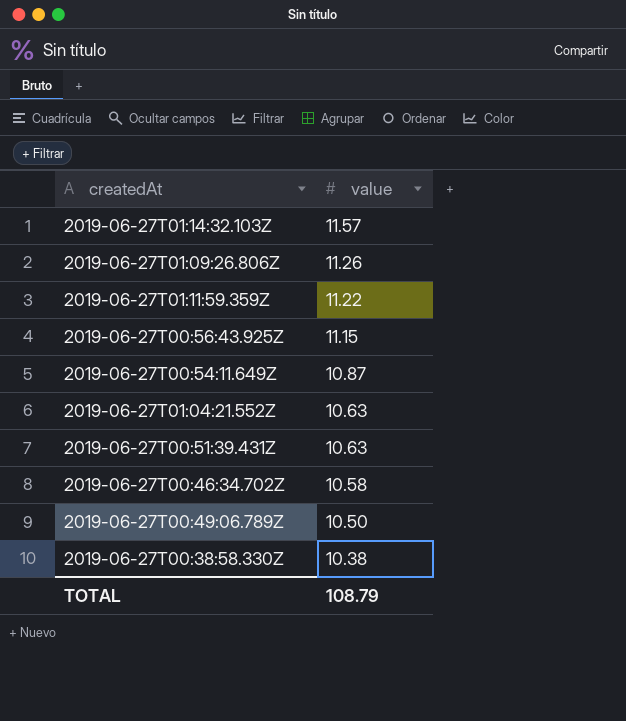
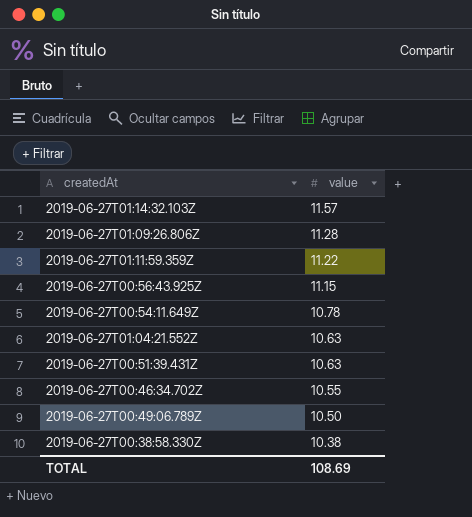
2019-06-27T01:09:26.806Z | value: 11.26 -> 11.28
2019-06-27T00:54:11.649Z | value: 10.87 -> 10.78
2019-06-27T00:46:34.702Z | value: 10.58 -> 10.55
TOTAL | value: 108.79 -> 108.69

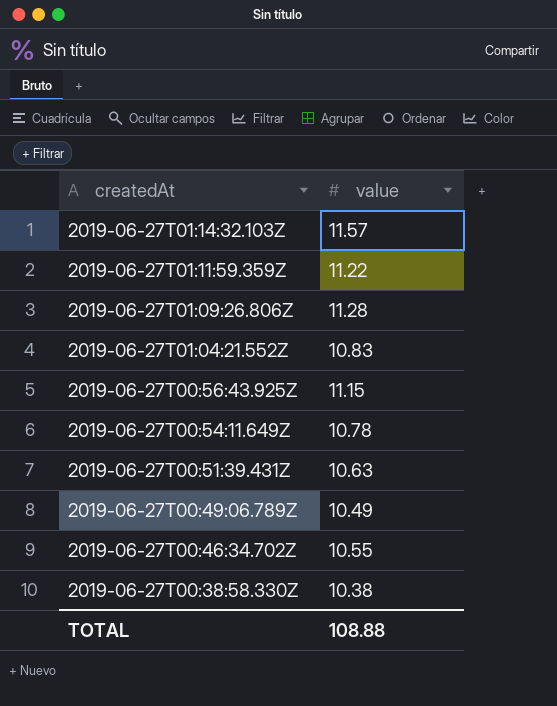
row order: value descending -> createdAt descending
2019-06-27T01:04:21.552Z | value: 10.63 -> 10.83
2019-06-27T00:49:06.789Z | value: 10.50 -> 10.49
TOTAL | value: 108.69 -> 108.88

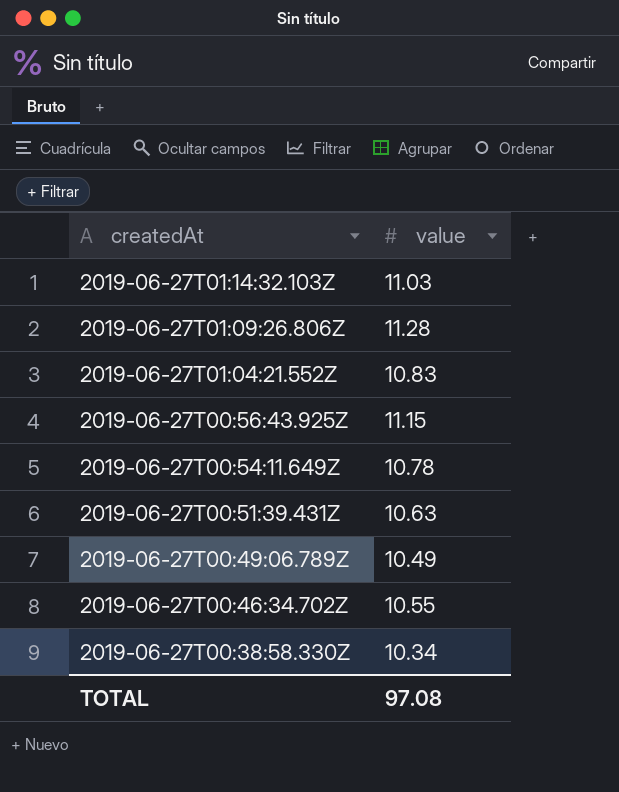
row 2019-06-27T01:11:59.359Z: 11.22 -> none
2019-06-27T01:14:32.103Z | value: 11.57 -> 11.03
2019-06-27T00:38:58.330Z | value: 10.38 -> 10.34
TOTAL | value: 108.88 -> 97.08

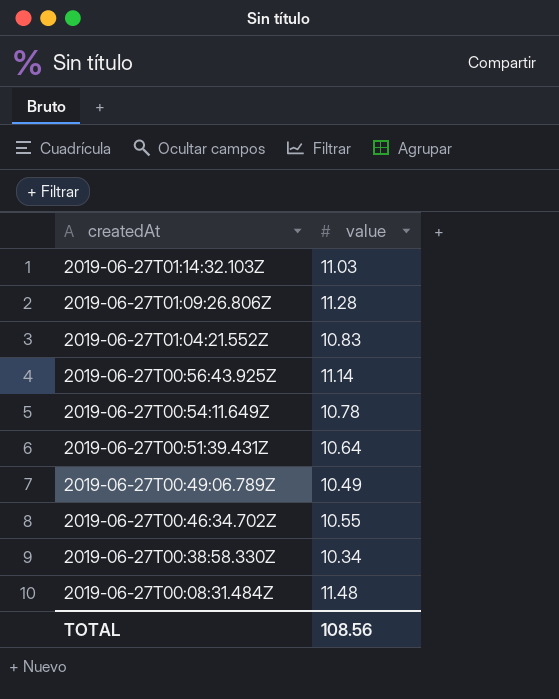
2019-06-27T00:56:43.925Z | value: 11.15 -> 11.14
2019-06-27T00:51:39.431Z | value: 10.63 -> 10.64
row 2019-06-27T00:08:31.484Z: none -> 11.48
TOTAL | value: 97.08 -> 108.56

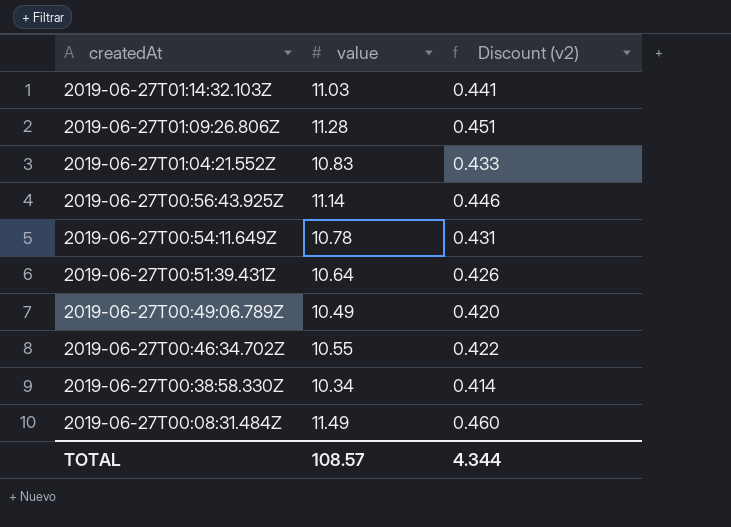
column Discount (v2) | formula: none -> [value] * 0.04
2019-06-27T00:08:31.484Z | value: 11.48 -> 11.49
TOTAL | value: 108.56 -> 108.57

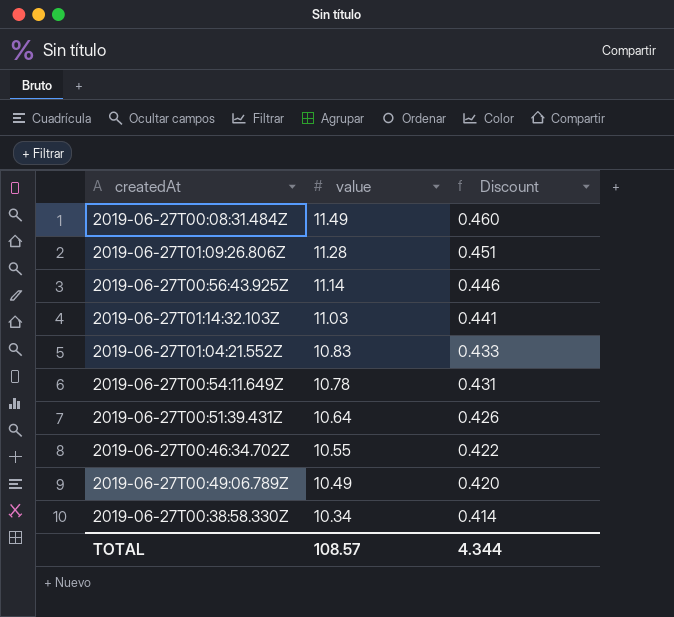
row order: createdAt descending -> value descending
column name: Discount (v2) -> Discount

